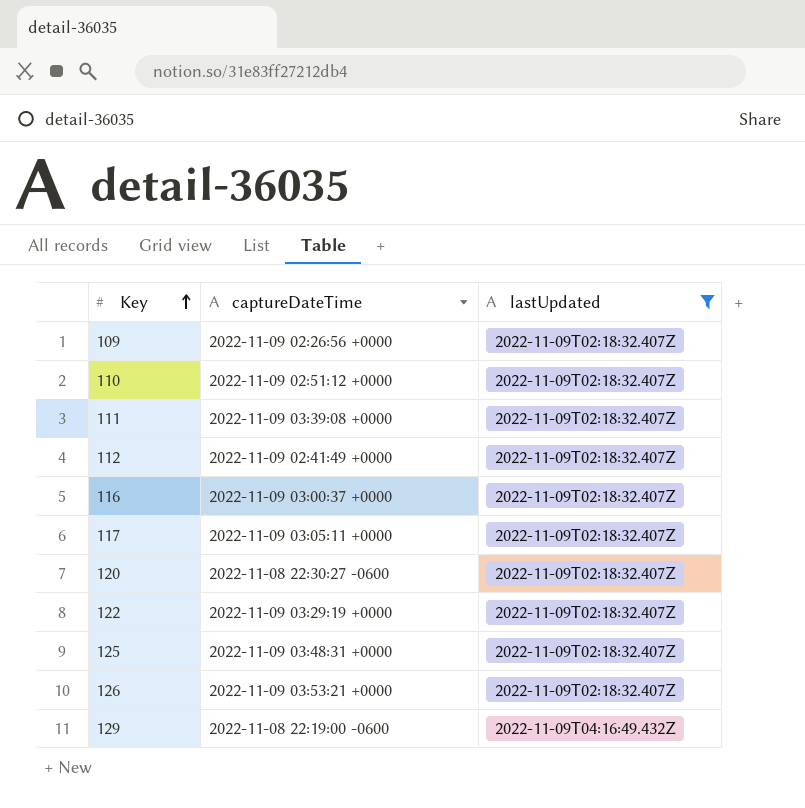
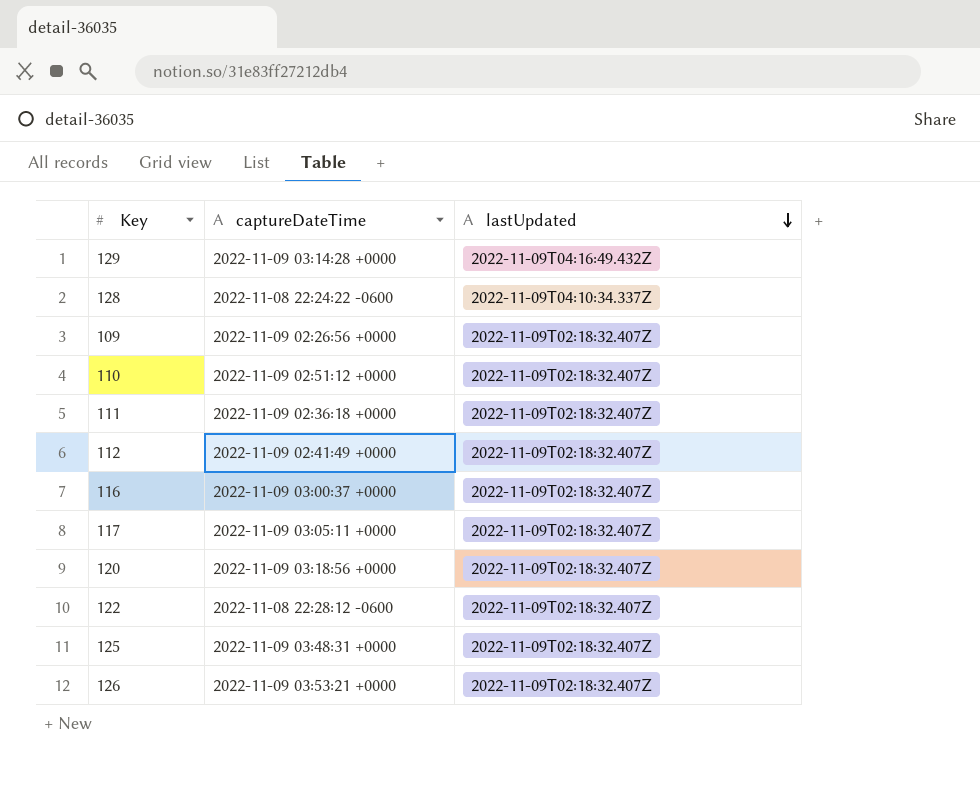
filter: lastUpdated != 2022-11-09T04:10:34.337Z -> none
row order: Key ascending -> lastUpdated descending
129 | captureDateTime: 2022-11-08 22:19:00 -0600 -> 2022-11-09 03:14:28 +0000
111 | captureDateTime: 2022-11-09 03:39:08 +0000 -> 2022-11-09 02:36:18 +0000
120 | captureDateTime: 2022-11-08 22:30:27 -0600 -> 2022-11-09 03:18:56 +0000
122 | captureDateTime: 2022-11-09 03:29:19 +0000 -> 2022-11-08 22:28:12 -0600

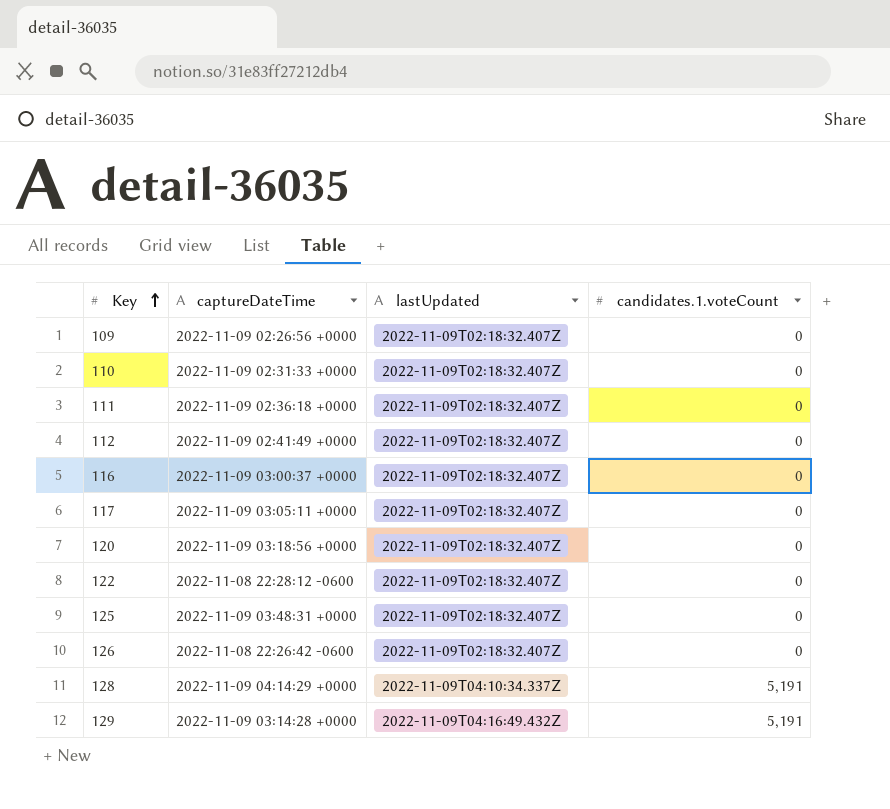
row order: lastUpdated descending -> Key ascending
column candidates.1.voteCount | position: none -> 4
110 | captureDateTime: 2022-11-09 02:51:12 +0000 -> 2022-11-09 02:31:33 +0000
126 | captureDateTime: 2022-11-09 03:53:21 +0000 -> 2022-11-08 22:26:42 -0600
128 | captureDateTime: 2022-11-08 22:24:22 -0600 -> 2022-11-09 04:14:29 +0000

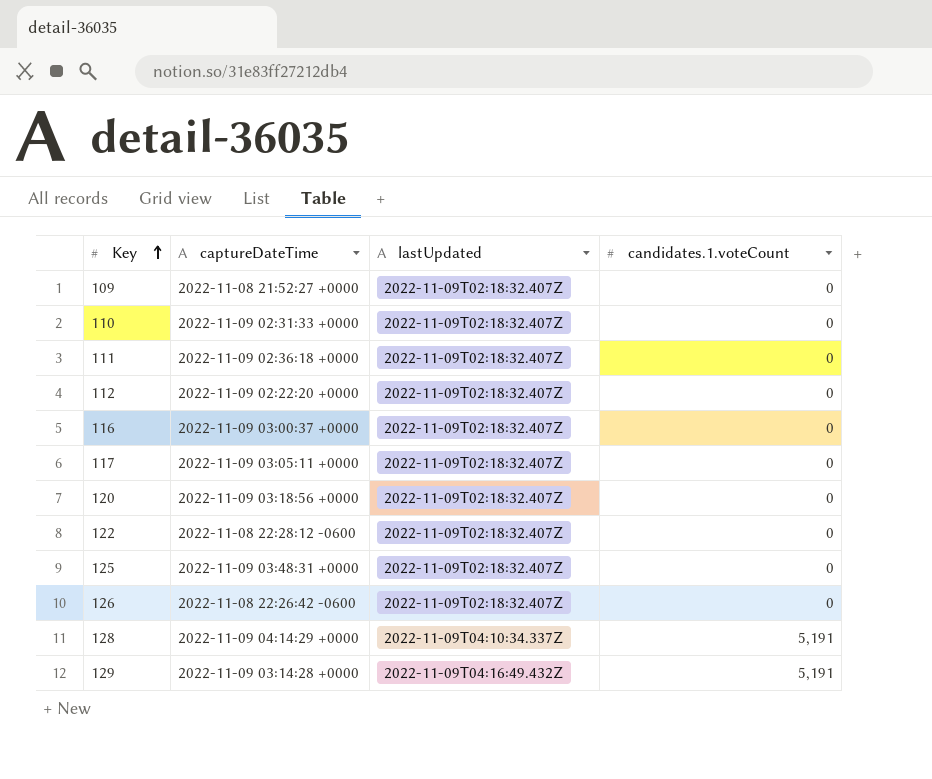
109 | captureDateTime: 2022-11-09 02:26:56 +0000 -> 2022-11-08 21:52:27 +0000
112 | captureDateTime: 2022-11-09 02:41:49 +0000 -> 2022-11-09 02:22:20 +0000

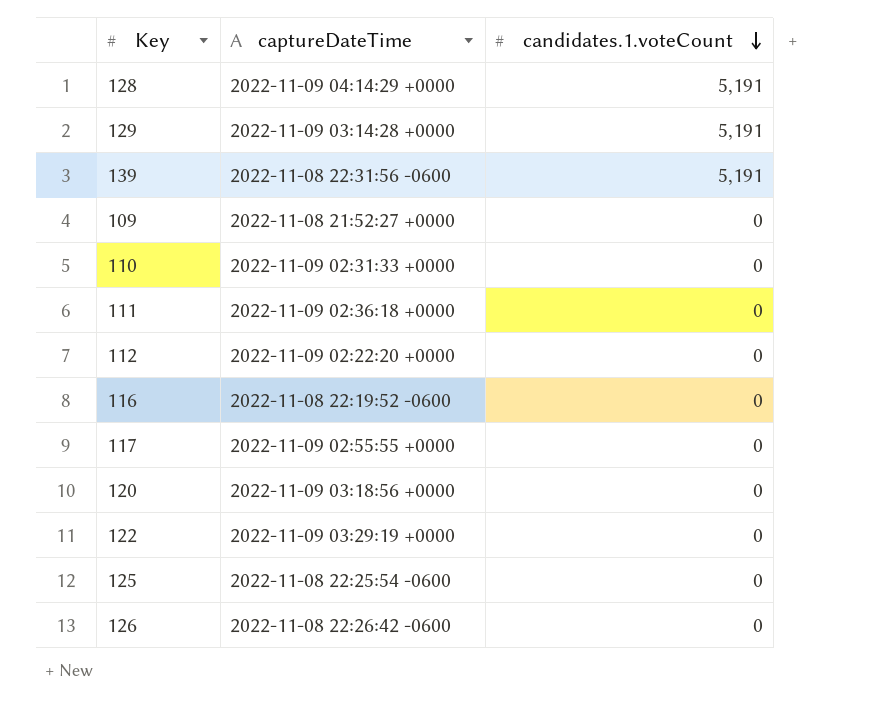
row order: Key ascending -> candidates.1.voteCount descending
column lastUpdated | position: 3 -> none
row 139: none -> 2022-11-08 22:31:56 -0600 | 5,191
116 | captureDateTime: 2022-11-09 03:00:37 +0000 -> 2022-11-08 22:19:52 -0600
117 | captureDateTime: 2022-11-09 03:05:11 +0000 -> 2022-11-09 02:55:55 +0000
122 | captureDateTime: 2022-11-08 22:28:12 -0600 -> 2022-11-09 03:29:19 +0000
125 | captureDateTime: 2022-11-09 03:48:31 +0000 -> 2022-11-08 22:25:54 -0600

